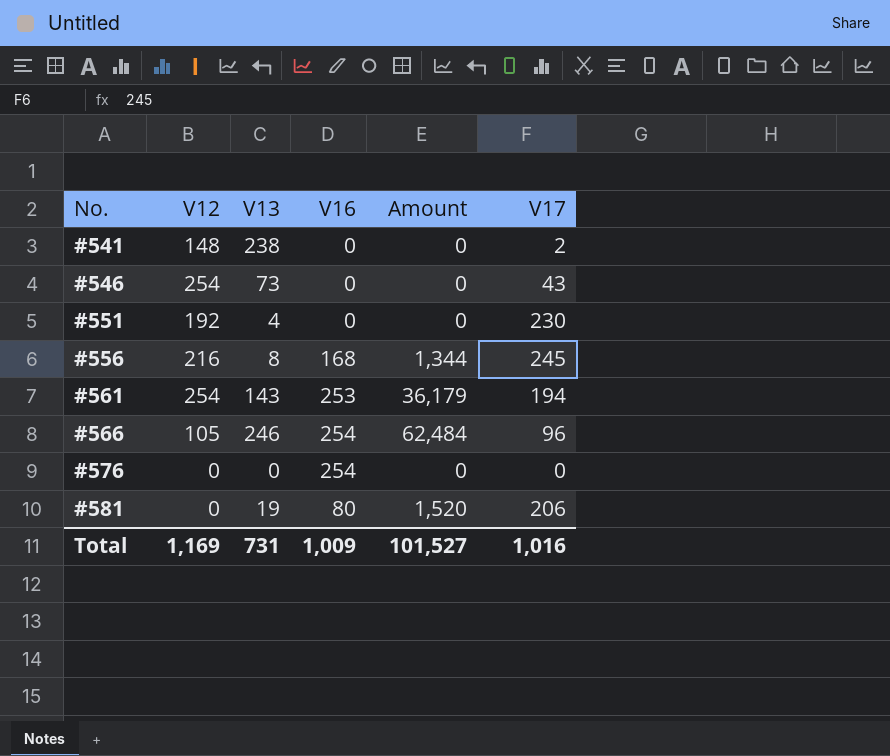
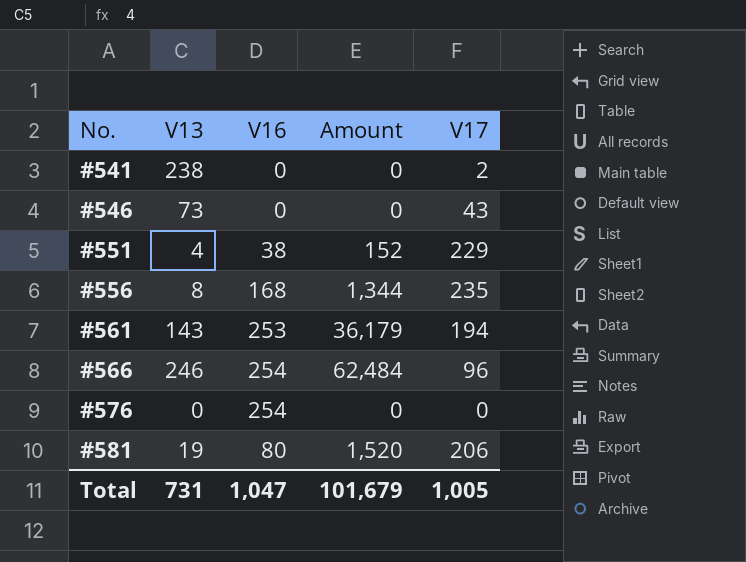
column V12 | position: 2 -> none
#551 | V16: 0 -> 38
#551 | Amount: 0 -> 152
#551 | V17: 230 -> 229
#556 | V17: 245 -> 235
Total | V16: 1,009 -> 1,047
Total | Amount: 101,527 -> 101,679
Total | V17: 1,016 -> 1,005

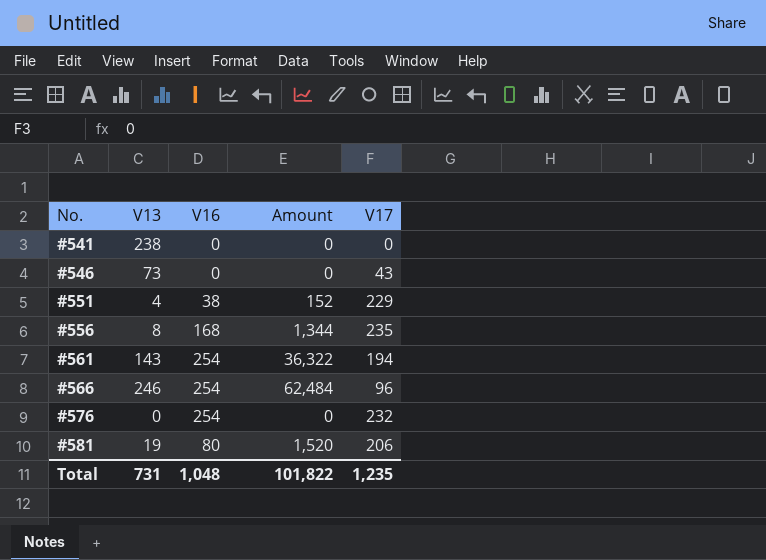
#541 | V17: 2 -> 0
#561 | V16: 253 -> 254
#561 | Amount: 36,179 -> 36,322
#576 | V17: 0 -> 232
Total | V16: 1,047 -> 1,048
Total | Amount: 101,679 -> 101,822
Total | V17: 1,005 -> 1,235

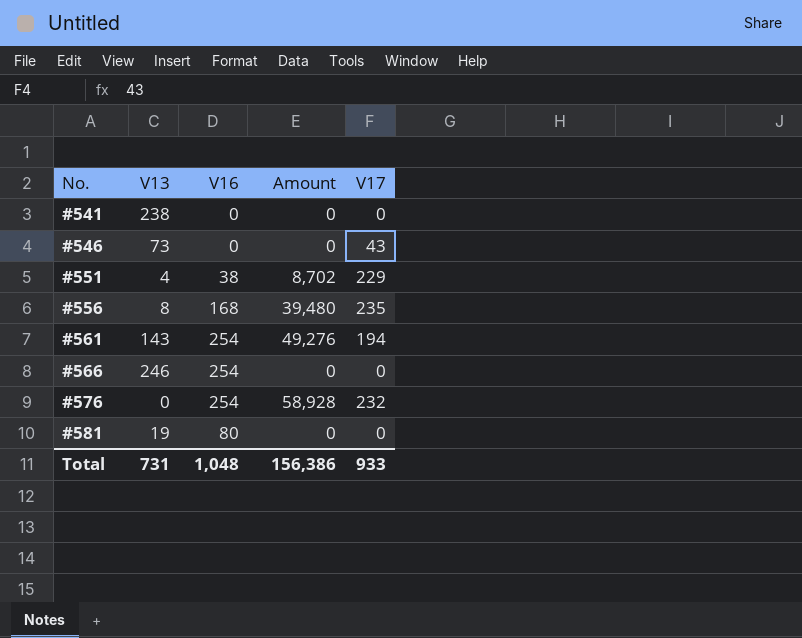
column Amount | formula: [V13] * [V16] -> [V16] * [V17]
#566 | V17: 96 -> 0
#581 | V17: 206 -> 0
Total | Amount: 101,822 -> 156,386
Total | V17: 1,235 -> 933

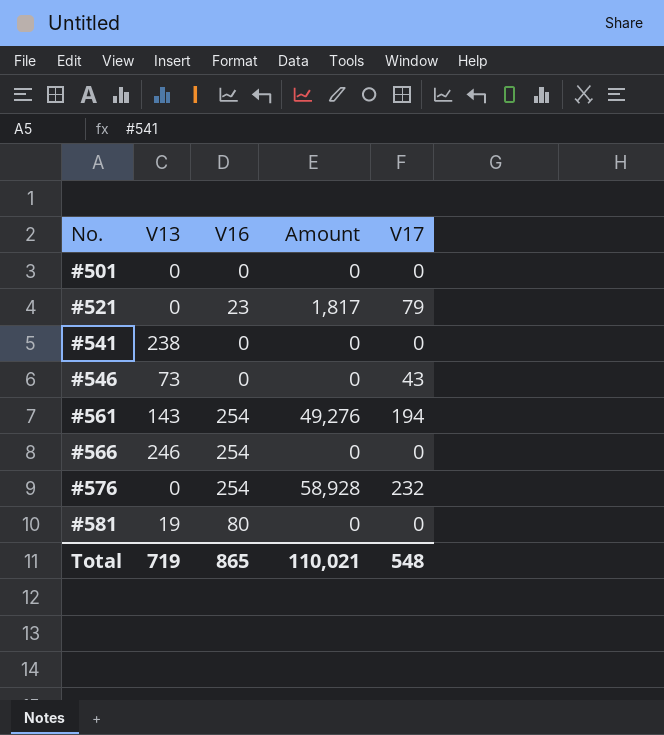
row #551: 4 | 38 | 8,702 | 229 -> none
row #556: 8 | 168 | 39,480 | 235 -> none
row #501: none -> 0 | 0 | 0 | 0
row #521: none -> 0 | 23 | 1,817 | 79
Total | V13: 731 -> 719
Total | V16: 1,048 -> 865
Total | Amount: 156,386 -> 110,021
Total | V17: 933 -> 548

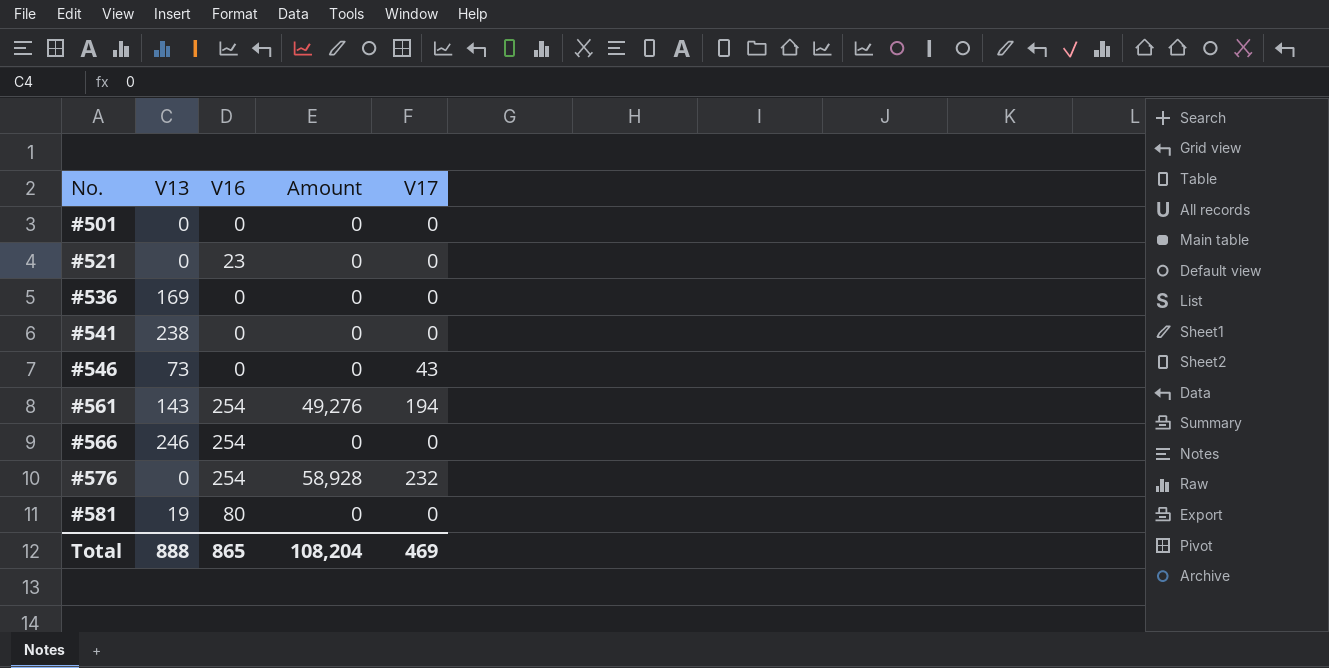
#521 | Amount: 1,817 -> 0
#521 | V17: 79 -> 0
row #536: none -> 169 | 0 | 0 | 0
Total | V13: 719 -> 888
Total | Amount: 110,021 -> 108,204
Total | V17: 548 -> 469

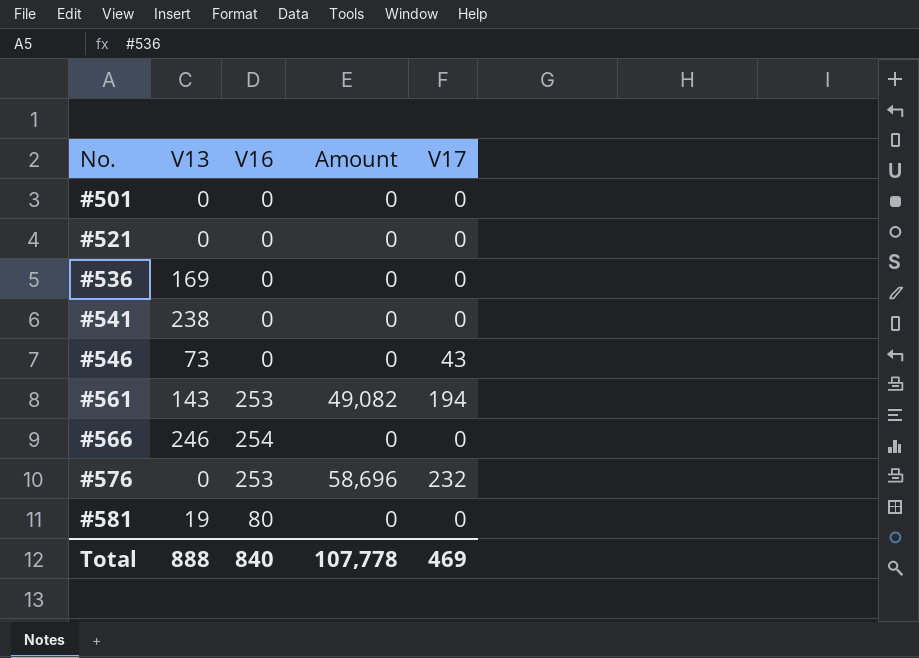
#521 | V16: 23 -> 0
#561 | V16: 254 -> 253
#561 | Amount: 49,276 -> 49,082
#576 | V16: 254 -> 253
#576 | Amount: 58,928 -> 58,696
Total | V16: 865 -> 840
Total | Amount: 108,204 -> 107,778

